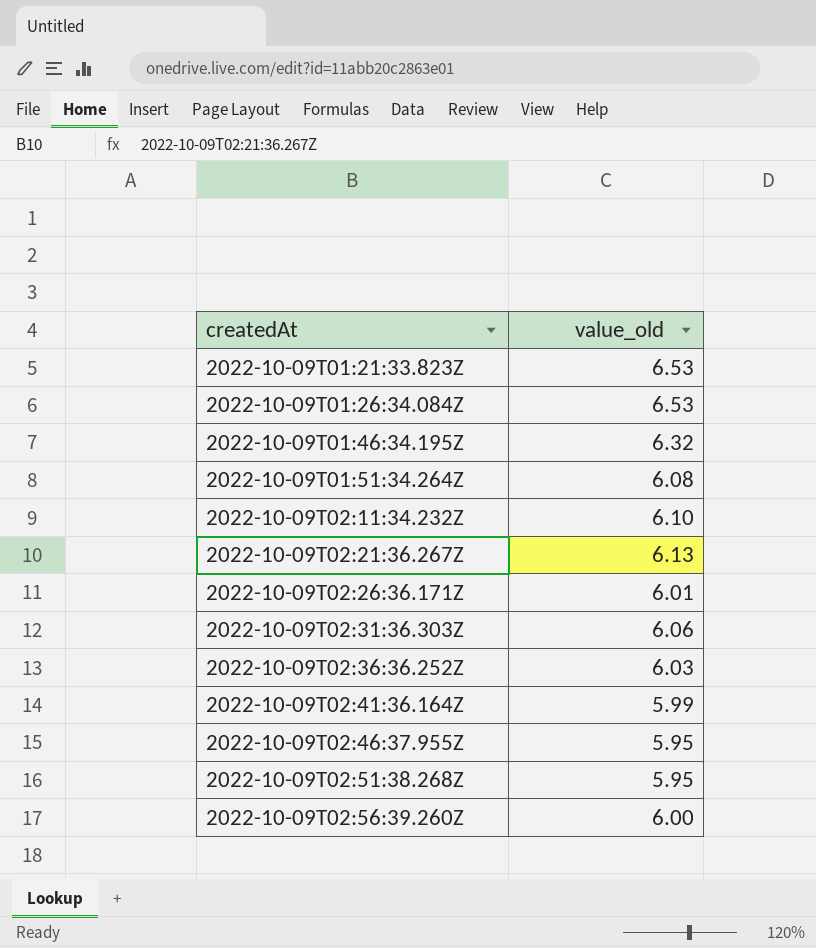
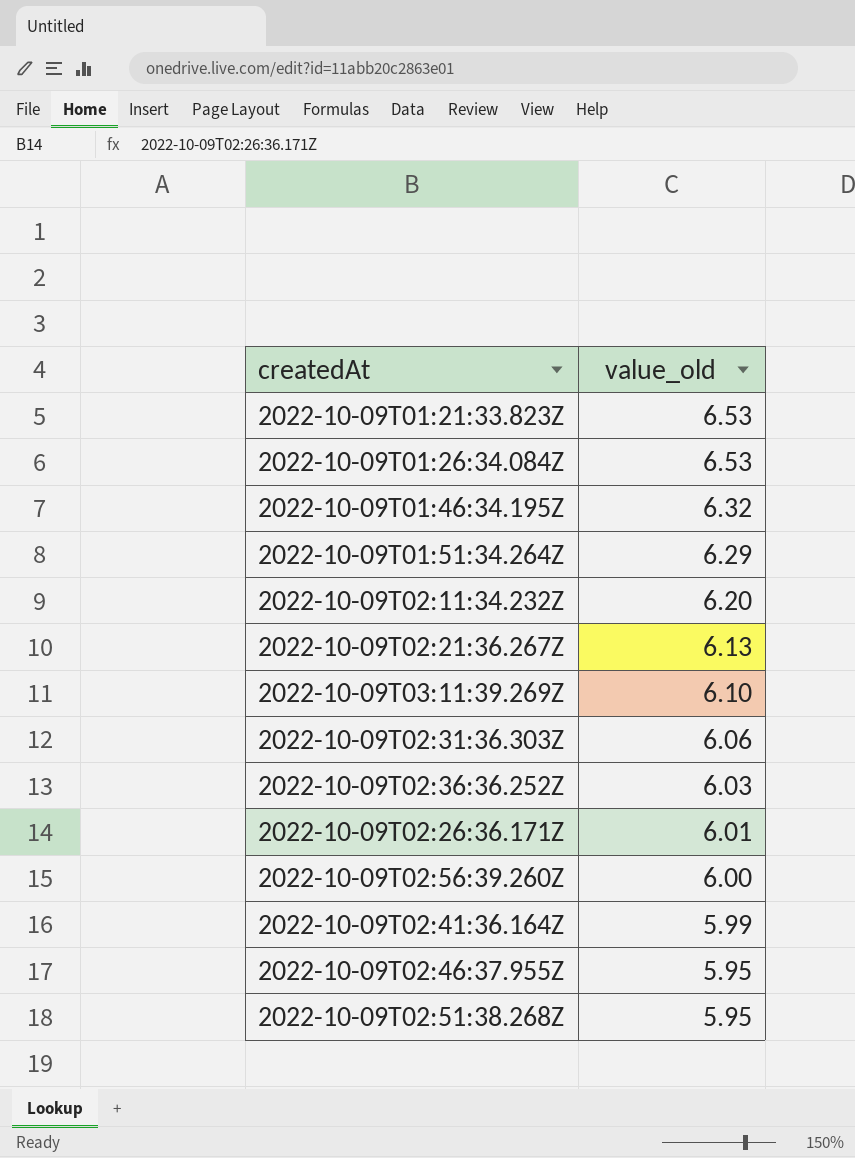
row order: createdAt ascending -> value_old descending
2022-10-09T01:51:34.264Z | value_old: 6.08 -> 6.29
2022-10-09T02:11:34.232Z | value_old: 6.10 -> 6.20
row 2022-10-09T03:11:39.269Z: none -> 6.10

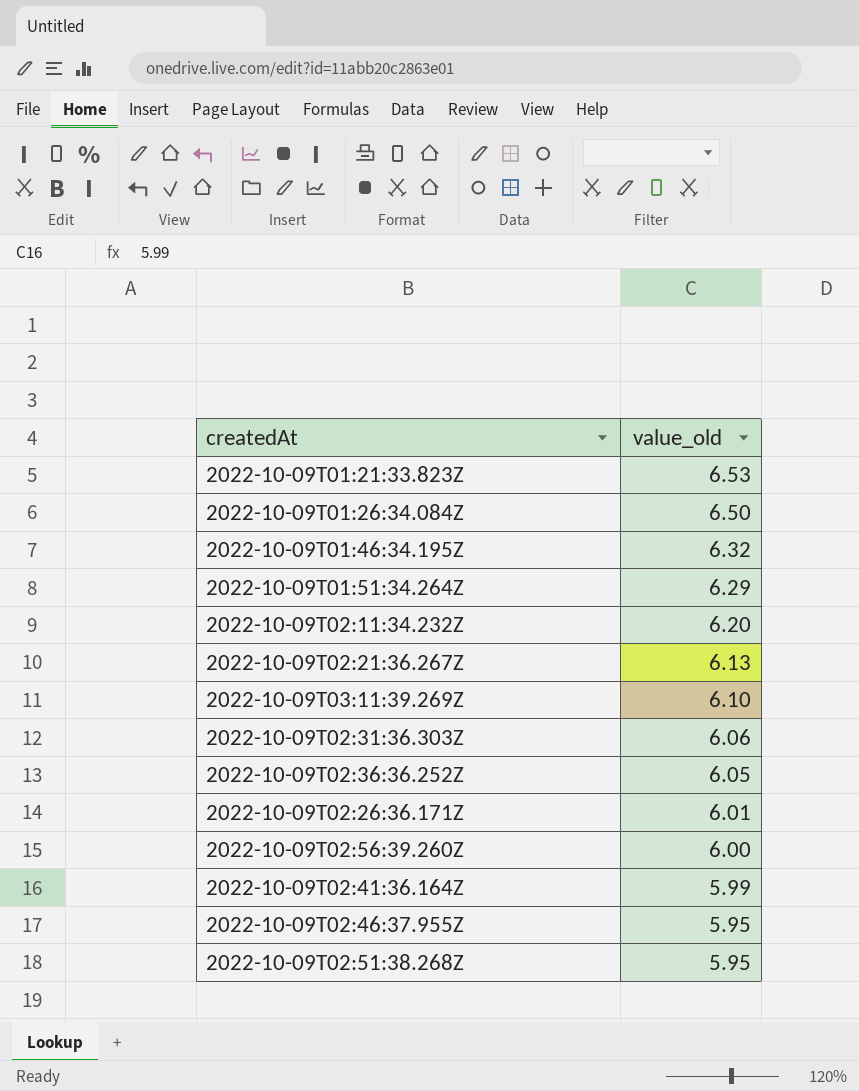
2022-10-09T01:26:34.084Z | value_old: 6.53 -> 6.50
2022-10-09T02:36:36.252Z | value_old: 6.03 -> 6.05

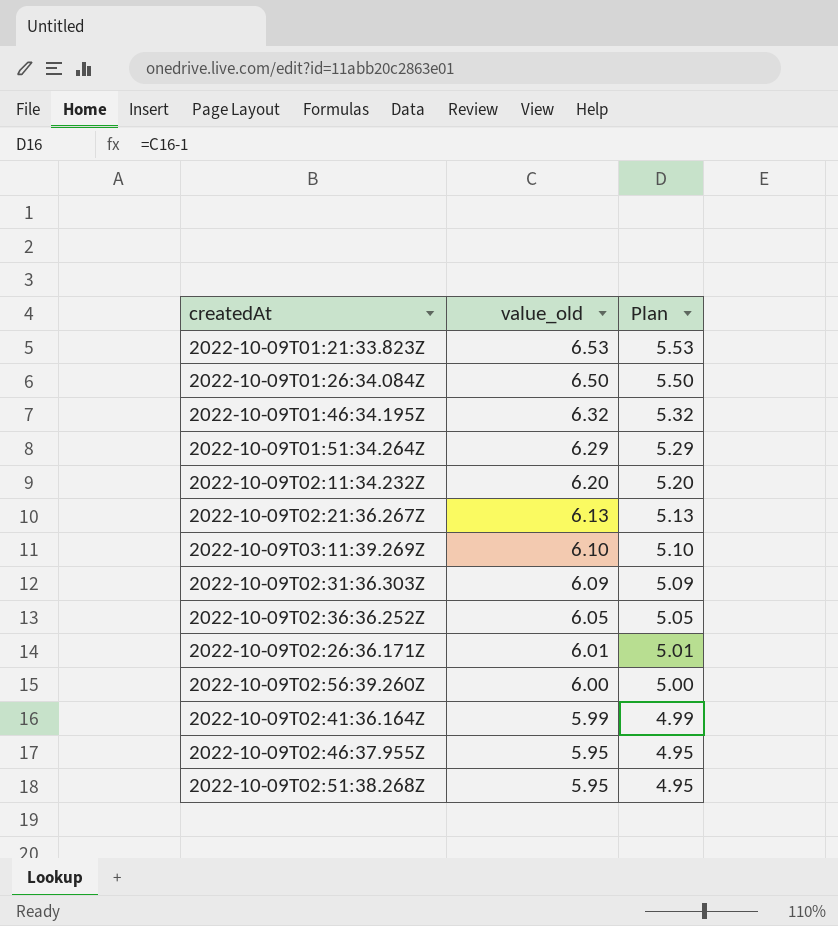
column Plan | formula: none -> [value_old] - 1
2022-10-09T02:31:36.303Z | value_old: 6.06 -> 6.09

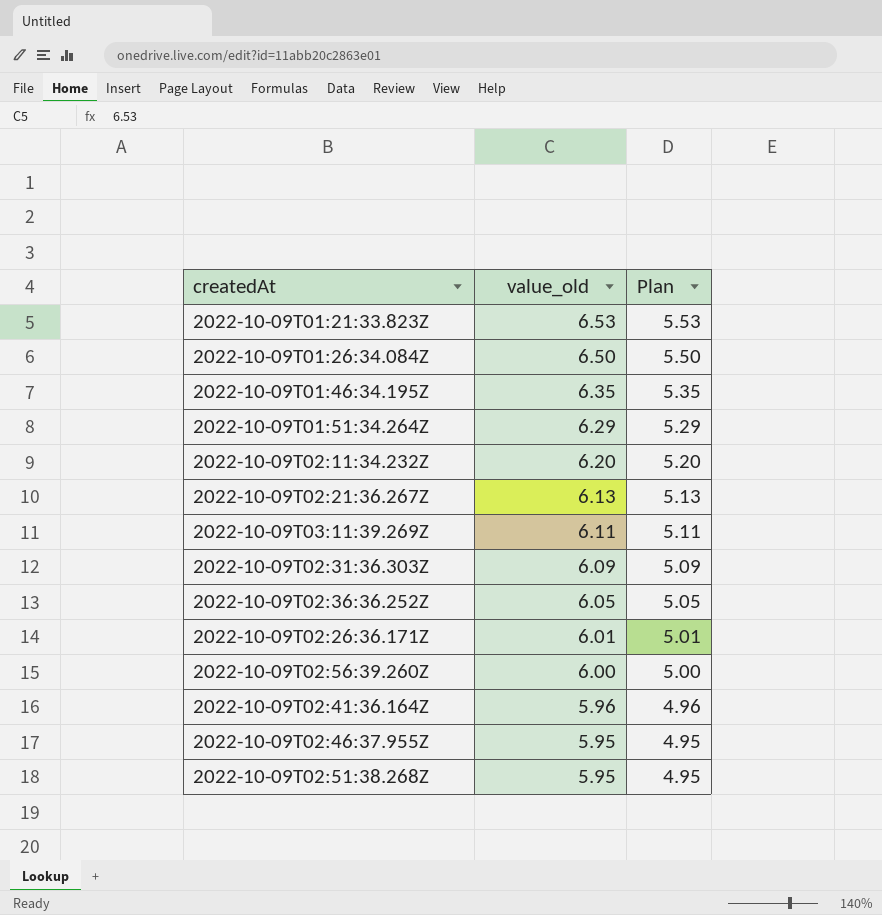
2022-10-09T01:46:34.195Z | value_old: 6.32 -> 6.35
2022-10-09T01:46:34.195Z | Plan: 5.32 -> 5.35
2022-10-09T03:11:39.269Z | value_old: 6.10 -> 6.11
2022-10-09T03:11:39.269Z | Plan: 5.10 -> 5.11
2022-10-09T02:41:36.164Z | value_old: 5.99 -> 5.96
2022-10-09T02:41:36.164Z | Plan: 4.99 -> 4.96

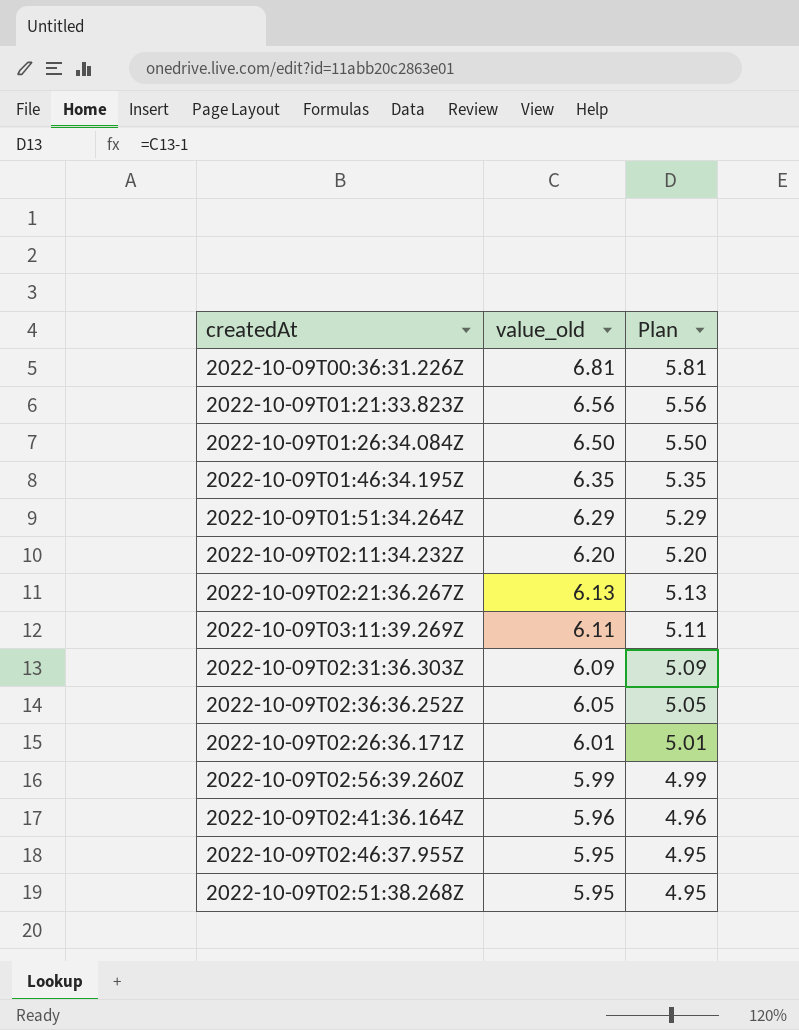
row 2022-10-09T00:36:31.226Z: none -> 6.81 | 5.81
2022-10-09T01:21:33.823Z | value_old: 6.53 -> 6.56
2022-10-09T01:21:33.823Z | Plan: 5.53 -> 5.56
2022-10-09T02:56:39.260Z | value_old: 6.00 -> 5.99
2022-10-09T02:56:39.260Z | Plan: 5.00 -> 4.99

